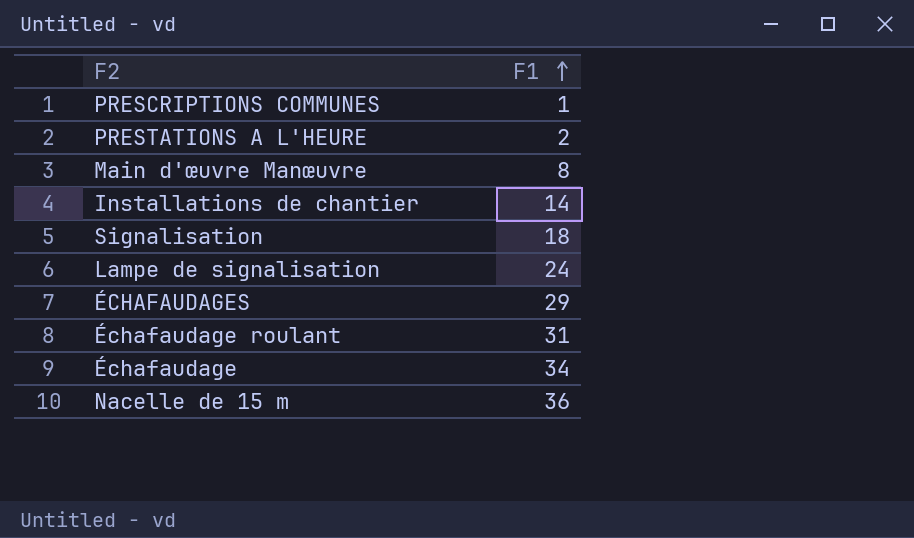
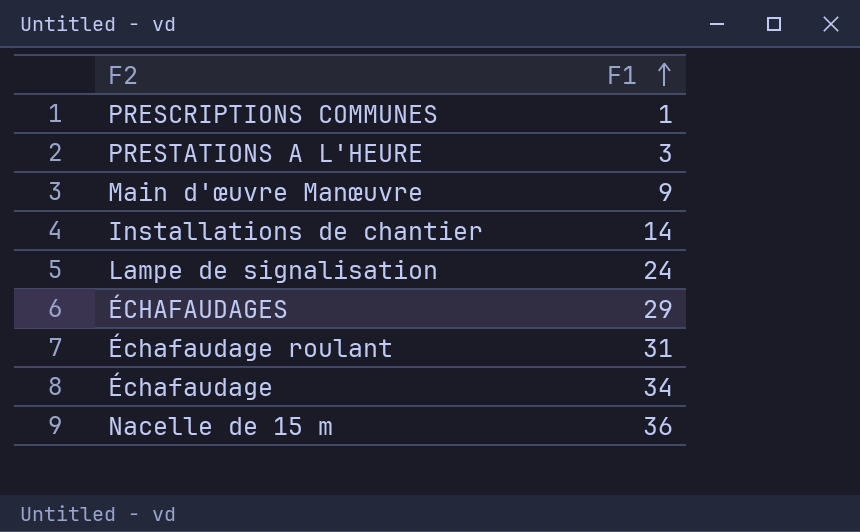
row Signalisation: 18 -> none
PRESTATIONS A L'HEURE | F1: 2 -> 3
Main d'œuvre Manœuvre | F1: 8 -> 9

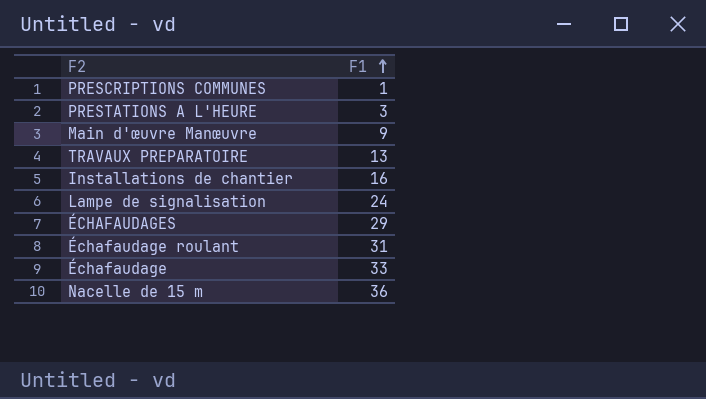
row TRAVAUX PREPARATOIRE: none -> 13
Installations de chantier | F1: 14 -> 16
Échafaudage | F1: 34 -> 33

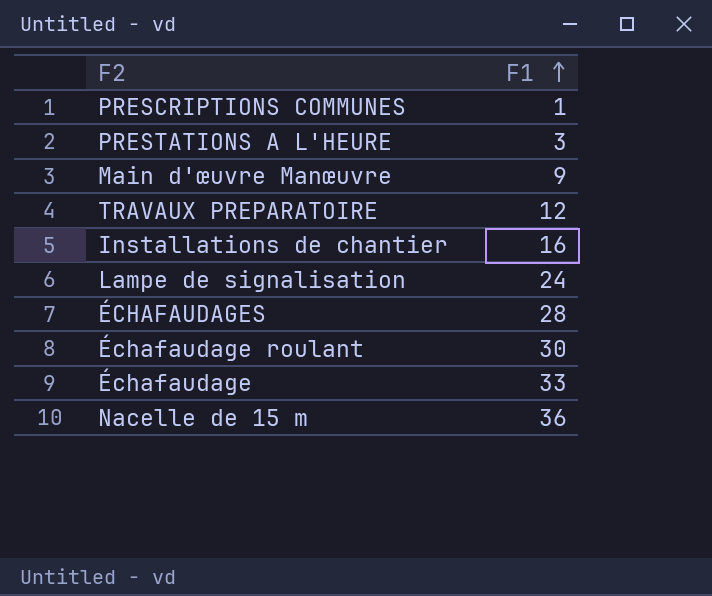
TRAVAUX PREPARATOIRE | F1: 13 -> 12
ÉCHAFAUDAGES | F1: 29 -> 28
Échafaudage roulant | F1: 31 -> 30

